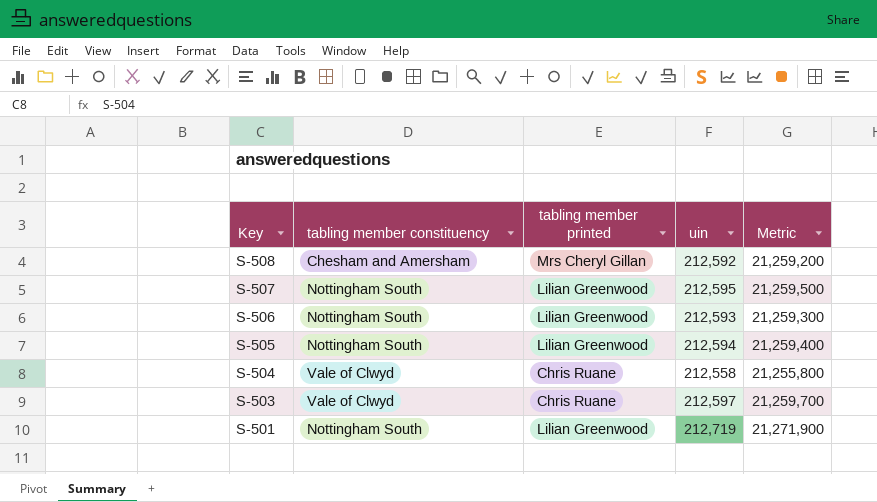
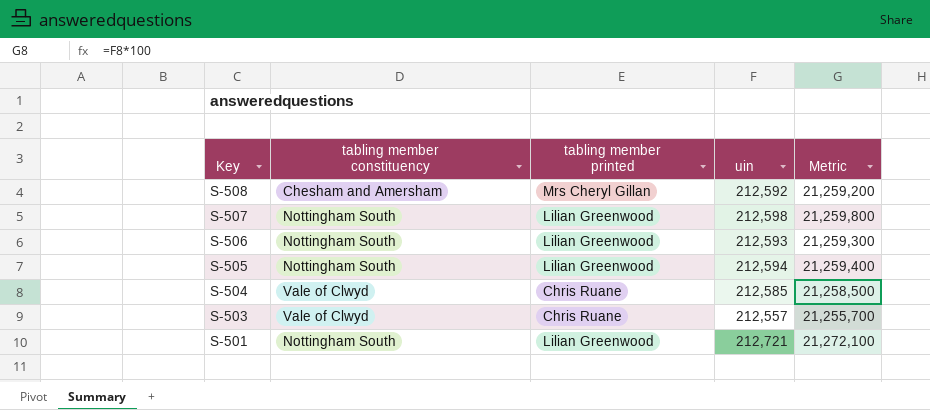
S-507 | uin: 212,595 -> 212,598
S-507 | Metric: 21,259,500 -> 21,259,800
S-504 | uin: 212,558 -> 212,585
S-504 | Metric: 21,255,800 -> 21,258,500
S-503 | uin: 212,597 -> 212,557
S-503 | Metric: 21,259,700 -> 21,255,700
S-501 | uin: 212,719 -> 212,721
S-501 | Metric: 21,271,900 -> 21,272,100

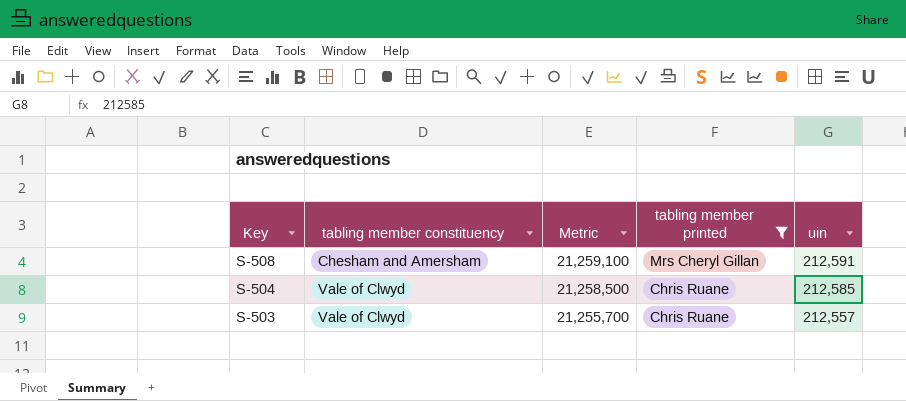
filter: none -> tabling member printed != Lilian Greenwood
column Metric | position: 5 -> 3
S-508 | Metric: 21,259,200 -> 21,259,100
S-508 | uin: 212,592 -> 212,591

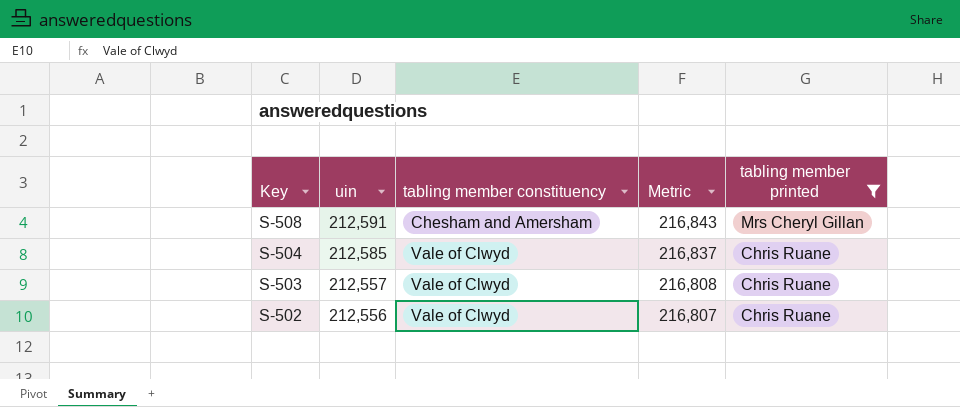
column uin | position: 5 -> 2
column Metric | formula: [uin] * 100 -> [uin] * 1.02
row S-502: none -> 212,556 | Vale of Clwyd | 216,807 | Chris Ruane

